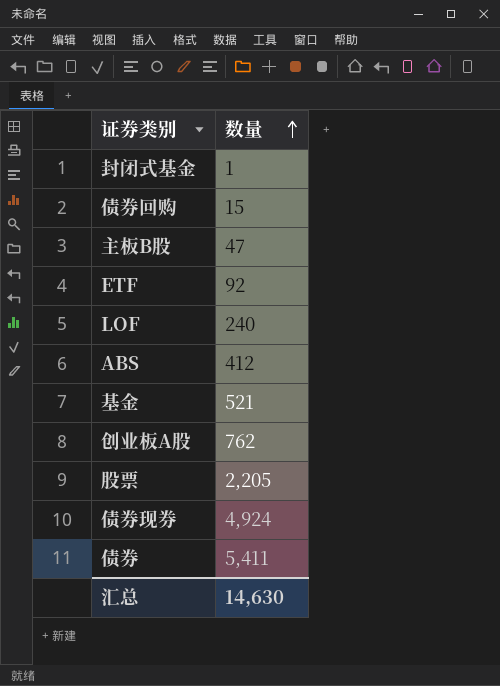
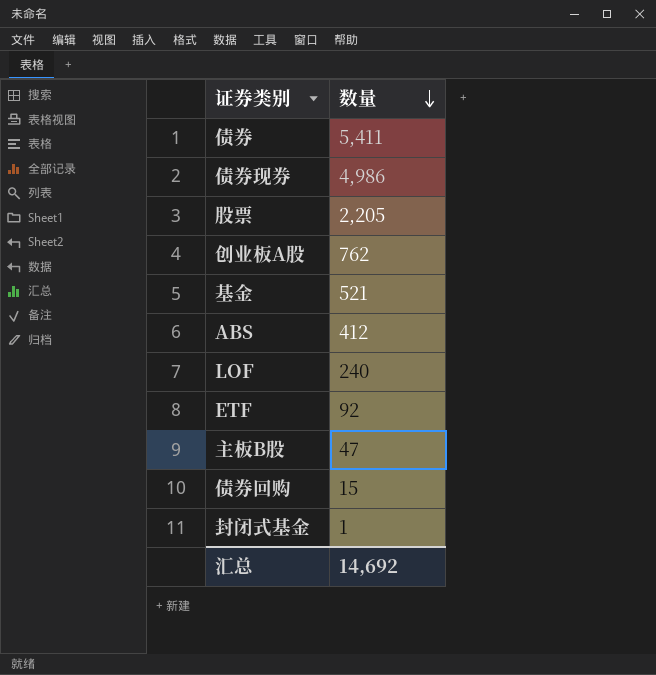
row order: 数量 ascending -> 数量 descending
债券现券 | 数量: 4,924 -> 4,986
汇总 | 数量: 14,630 -> 14,692

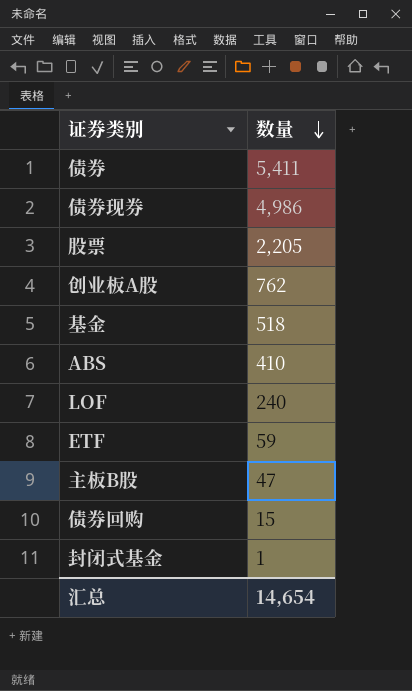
基金 | 数量: 521 -> 518
ABS | 数量: 412 -> 410
ETF | 数量: 92 -> 59
汇总 | 数量: 14,692 -> 14,654

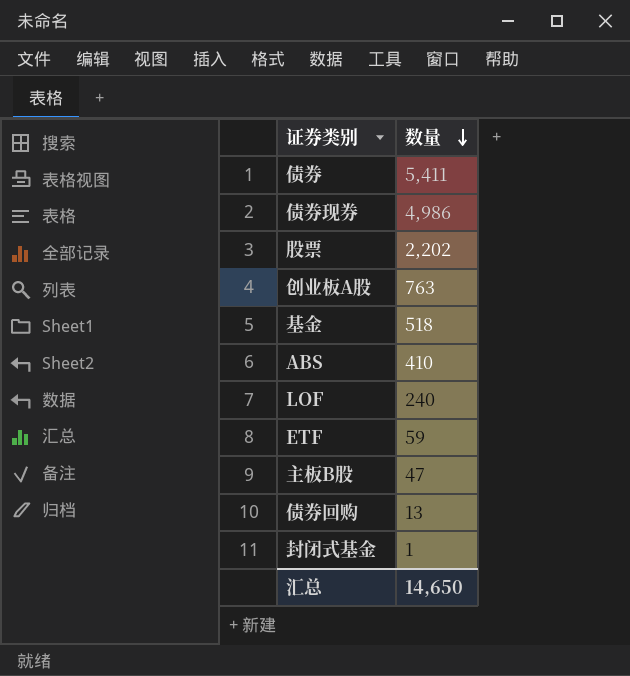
股票 | 数量: 2,205 -> 2,202
创业板A股 | 数量: 762 -> 763
债券回购 | 数量: 15 -> 13
汇总 | 数量: 14,654 -> 14,650

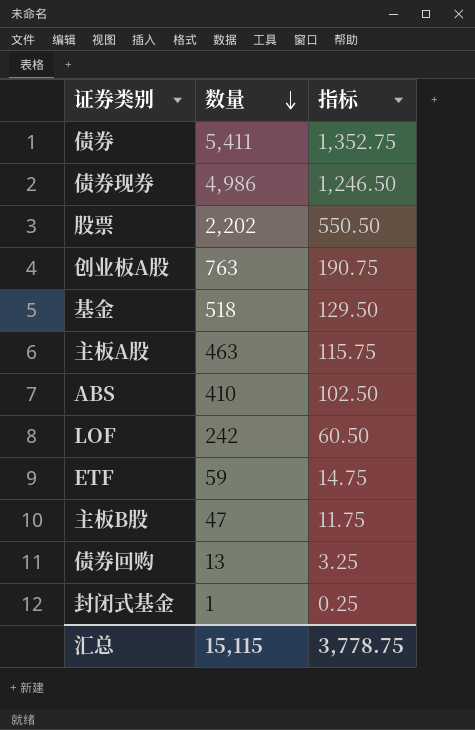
column 指标 | formula: none -> [数量] * 0.25
row 主板A股: none -> 463 | 115.75
LOF | 数量: 240 -> 242
汇总 | 数量: 14,650 -> 15,115

